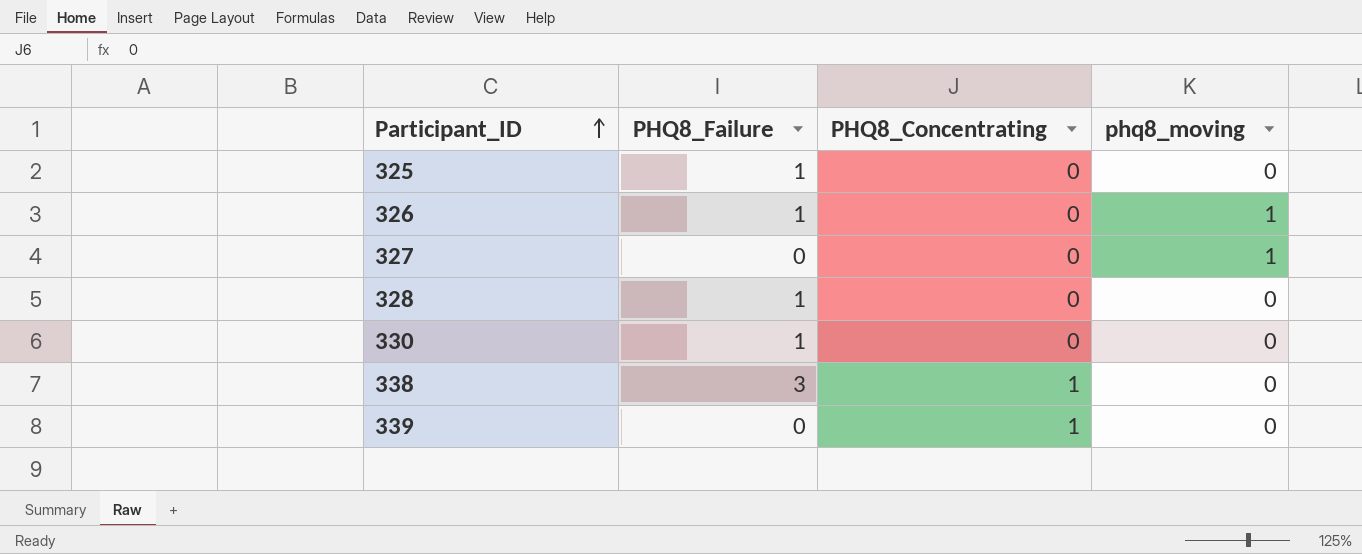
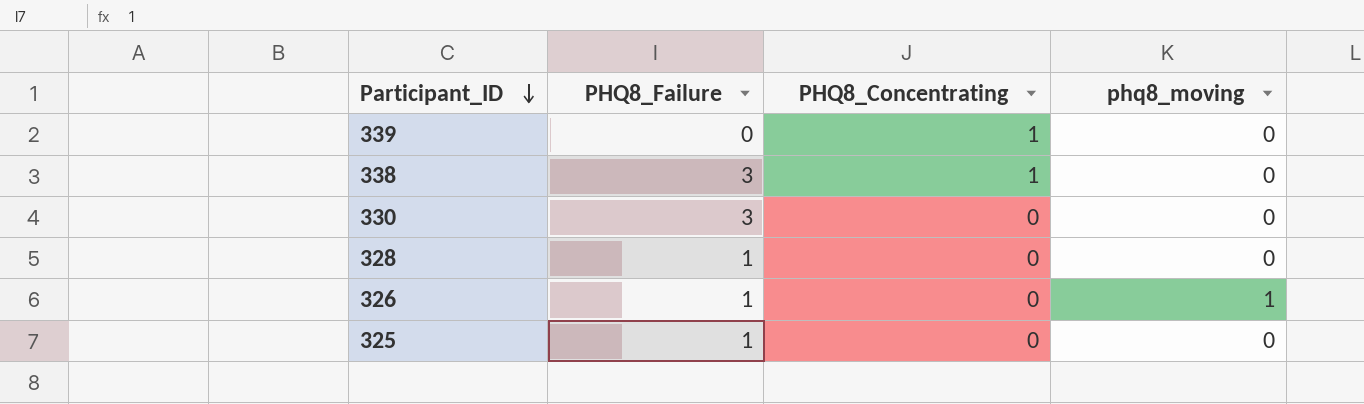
row order: Participant_ID ascending -> Participant_ID descending
row 327: 0 | 0 | 1 -> none
330 | PHQ8_Failure: 1 -> 3

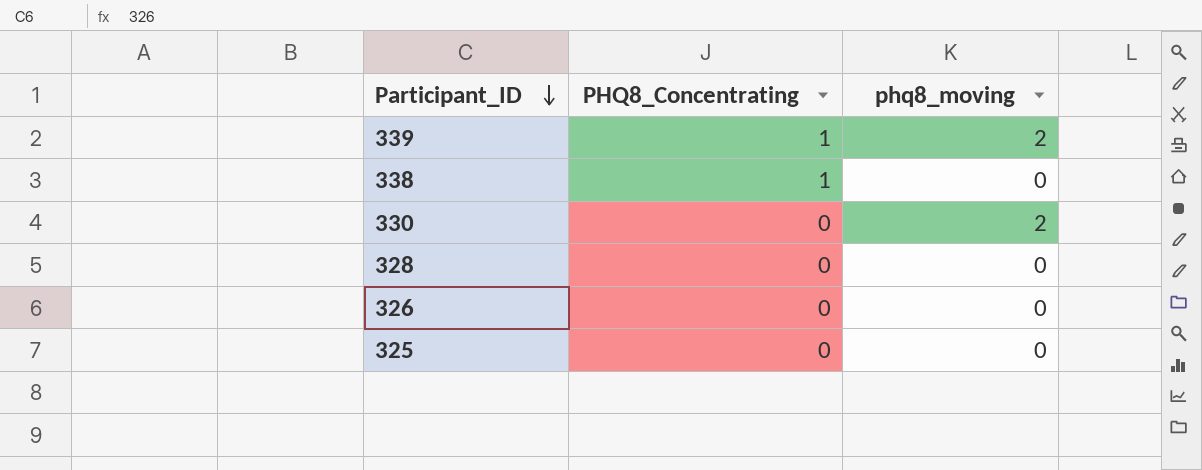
column PHQ8_Failure | position: 2 -> none
339 | phq8_moving: 0 -> 2
330 | phq8_moving: 0 -> 2
326 | phq8_moving: 1 -> 0

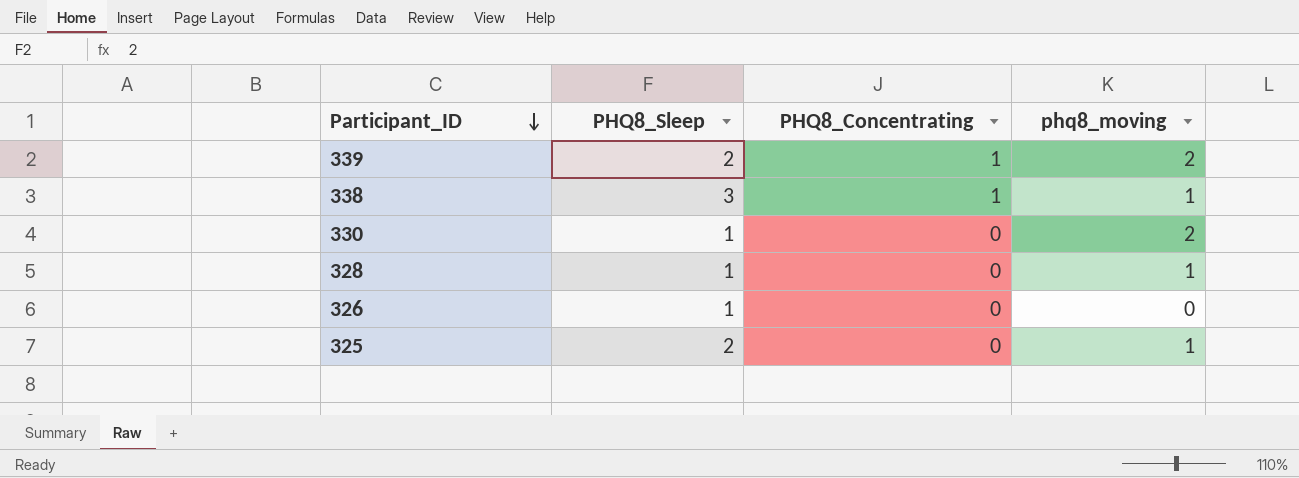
column PHQ8_Sleep | position: none -> 2
338 | phq8_moving: 0 -> 1
328 | phq8_moving: 0 -> 1
325 | phq8_moving: 0 -> 1

